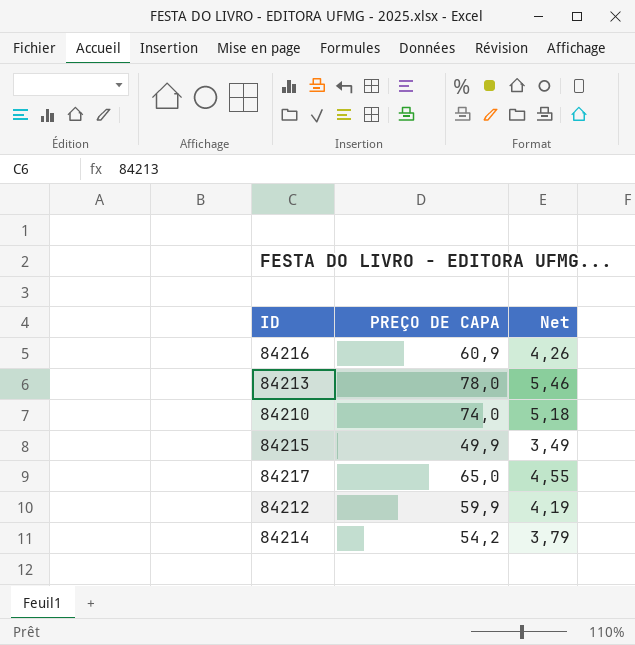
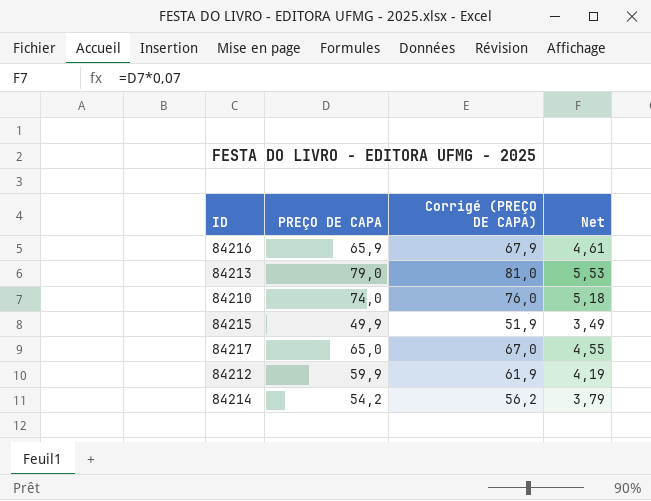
column Corrigé (PREÇO DE CAPA) | formula: none -> [PREÇO DE CAPA] + 2
84216 | PREÇO DE CAPA: 60,9 -> 65,9
84216 | Net: 4,26 -> 4,61
84213 | PREÇO DE CAPA: 78,0 -> 79,0
84213 | Net: 5,46 -> 5,53

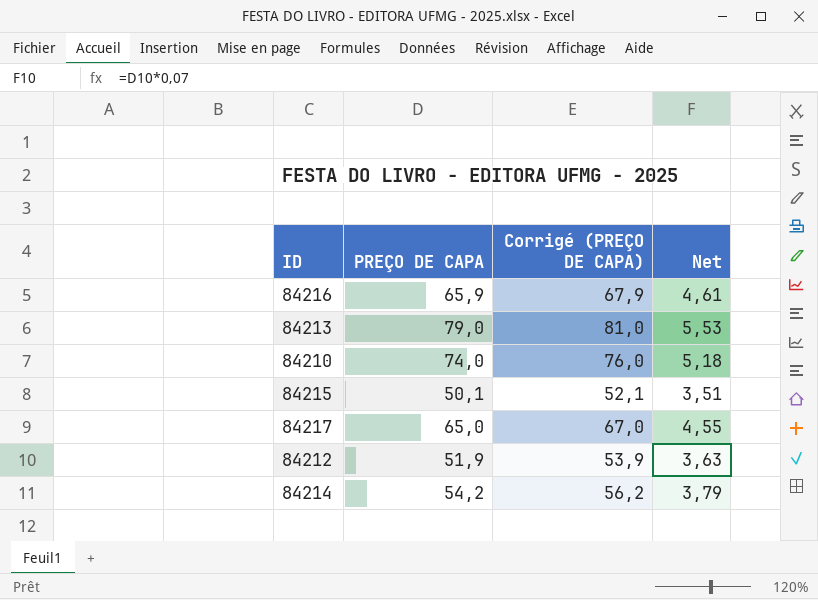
84215 | PREÇO DE CAPA: 49,9 -> 50,1
84215 | Corrigé (PREÇO DE CAPA): 51,9 -> 52,1
84215 | Net: 3,49 -> 3,51
84212 | PREÇO DE CAPA: 59,9 -> 51,9
84212 | Corrigé (PREÇO DE CAPA): 61,9 -> 53,9
84212 | Net: 4,19 -> 3,63

